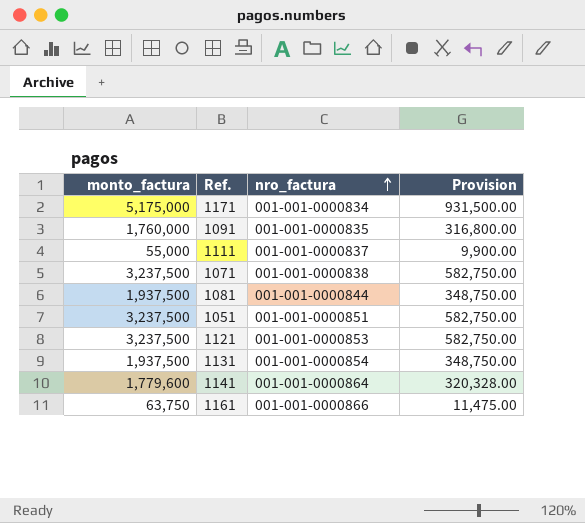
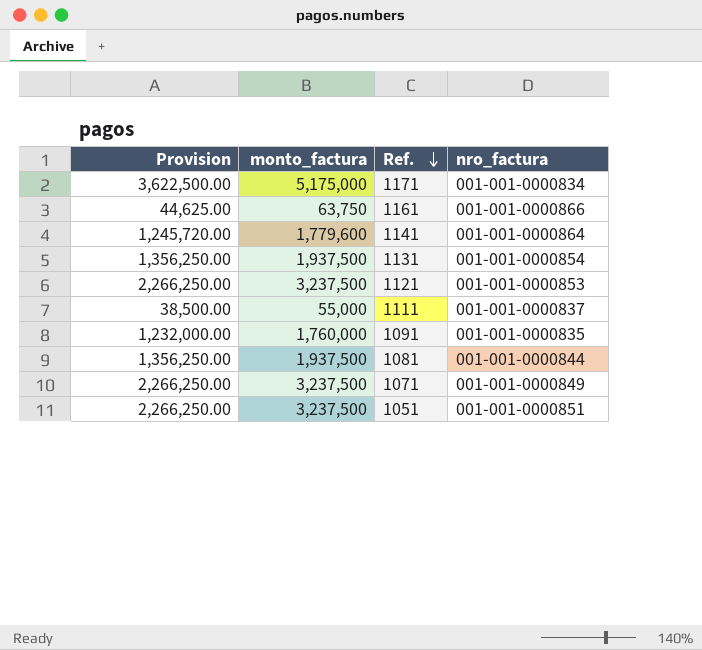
row order: nro_factura ascending -> Ref. descending
column Provision | formula: [monto_factura] * 0.18 -> [monto_factura] * 0.7
column Provision | position: 4 -> 1
1071 | nro_factura: 001-001-0000838 -> 001-001-0000849

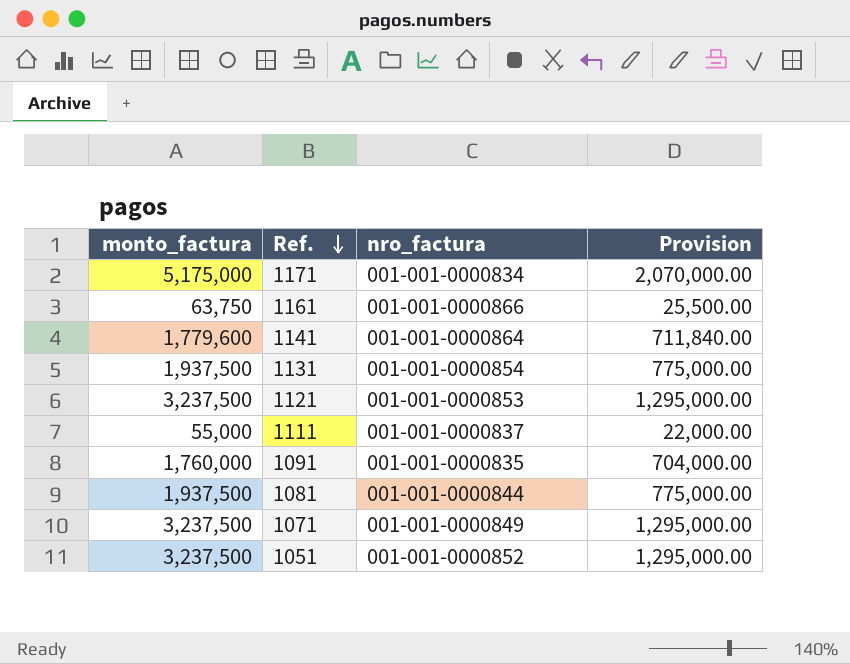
column Provision | formula: [monto_factura] * 0.7 -> [monto_factura] * 0.4
column Provision | position: 1 -> 4
1051 | nro_factura: 001-001-0000851 -> 001-001-0000852

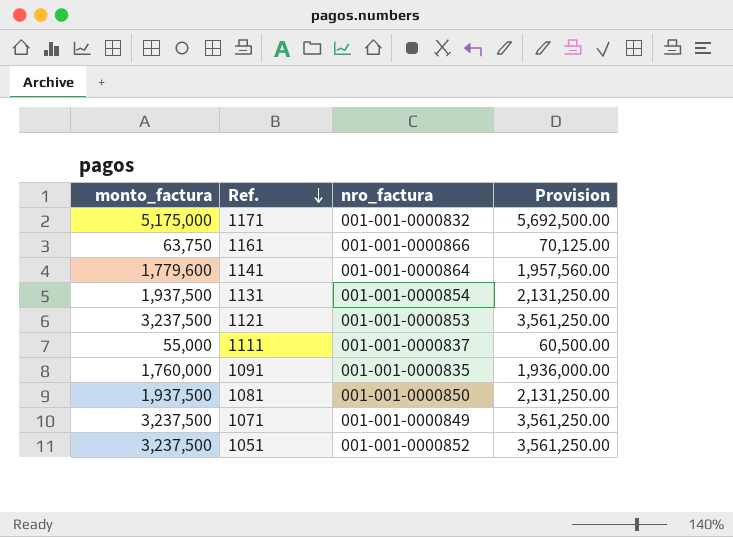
column Provision | formula: [monto_factura] * 0.4 -> [monto_factura] * 1.1
1171 | nro_factura: 001-001-0000834 -> 001-001-0000832
1081 | nro_factura: 001-001-0000844 -> 001-001-0000850

